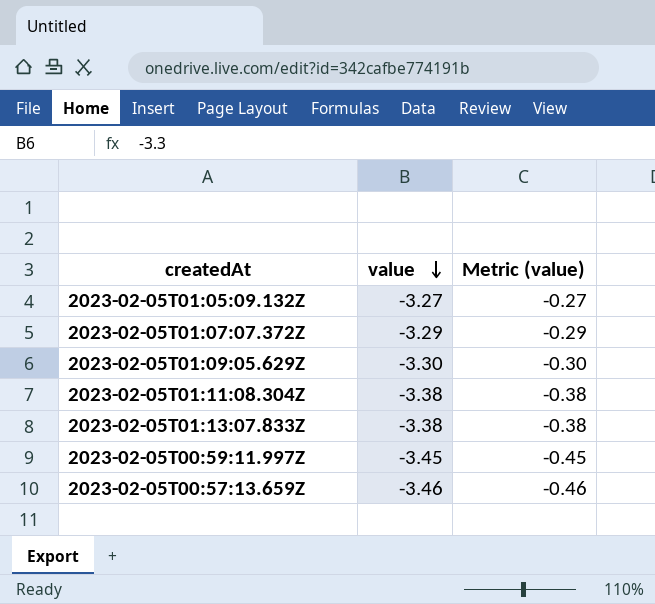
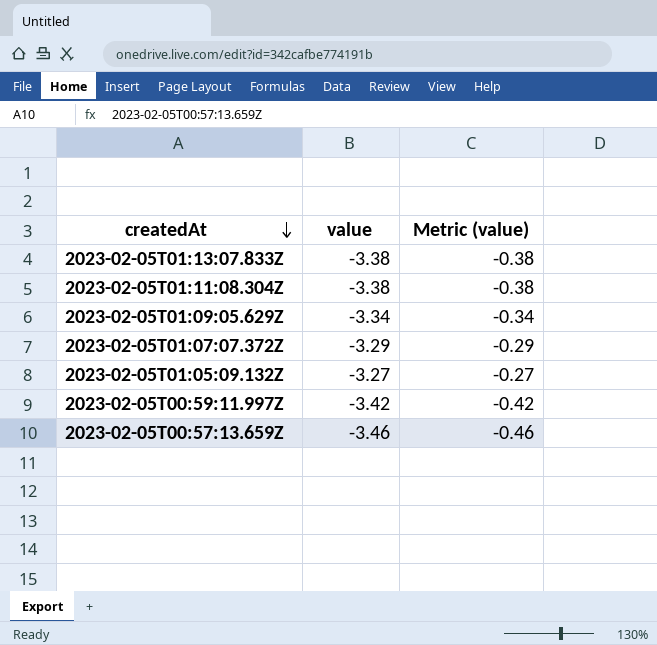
row order: value descending -> createdAt descending
2023-02-05T01:09:05.629Z | value: -3.30 -> -3.34
2023-02-05T01:09:05.629Z | Metric (value): -0.30 -> -0.34
2023-02-05T00:59:11.997Z | value: -3.45 -> -3.42
2023-02-05T00:59:11.997Z | Metric (value): -0.45 -> -0.42

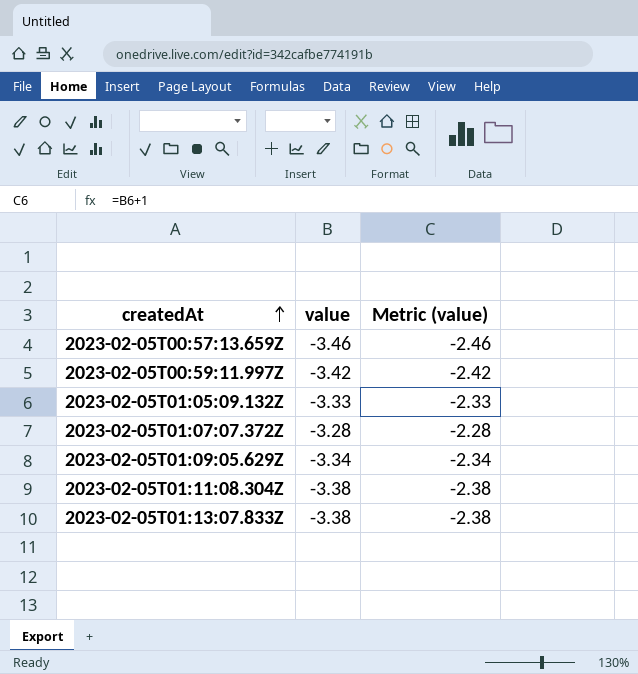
row order: createdAt descending -> createdAt ascending
column Metric (value) | formula: [value] + 3 -> [value] + 1
2023-02-05T01:05:09.132Z | value: -3.27 -> -3.33
2023-02-05T01:07:07.372Z | value: -3.29 -> -3.28

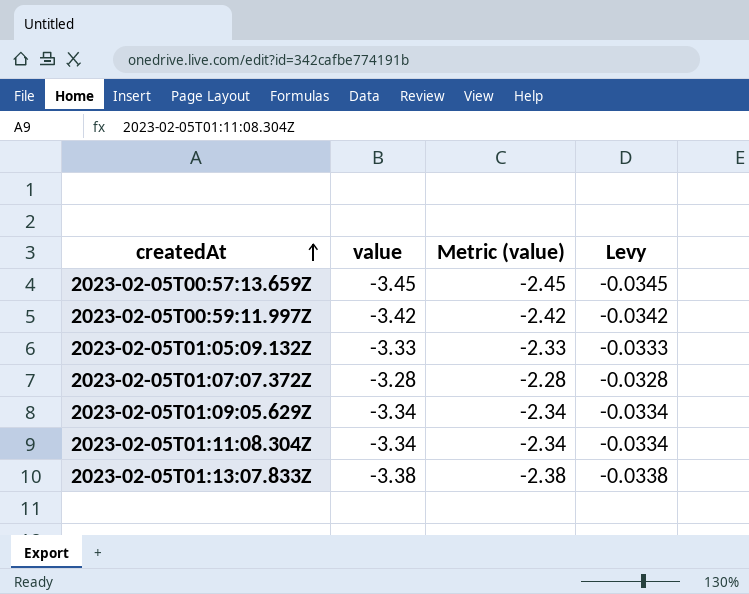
column Levy | formula: none -> [value] * 0.01
2023-02-05T00:57:13.659Z | value: -3.46 -> -3.45
2023-02-05T00:57:13.659Z | Metric (value): -2.46 -> -2.45
2023-02-05T01:11:08.304Z | value: -3.38 -> -3.34
2023-02-05T01:11:08.304Z | Metric (value): -2.38 -> -2.34

